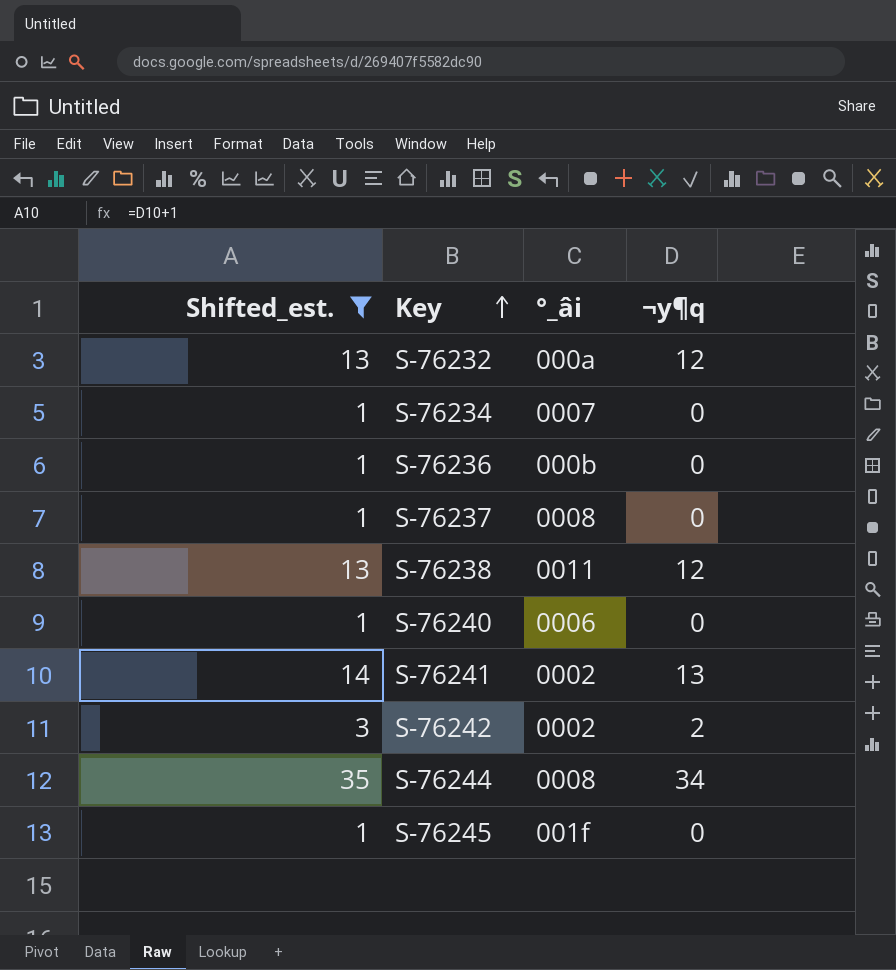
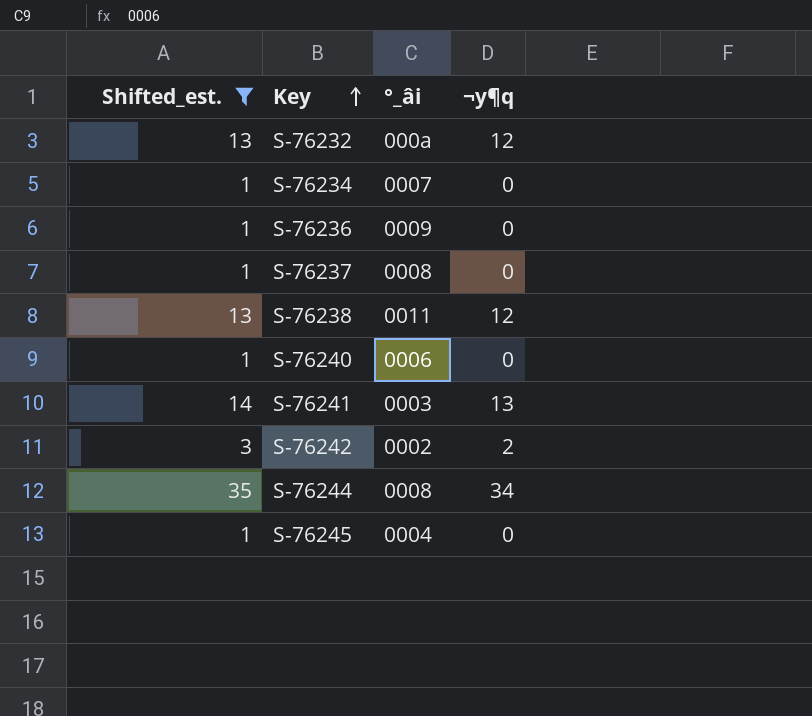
S-76236 | °_âi: 000b -> 0009
S-76241 | °_âi: 0002 -> 0003
S-76245 | °_âi: 001f -> 0004

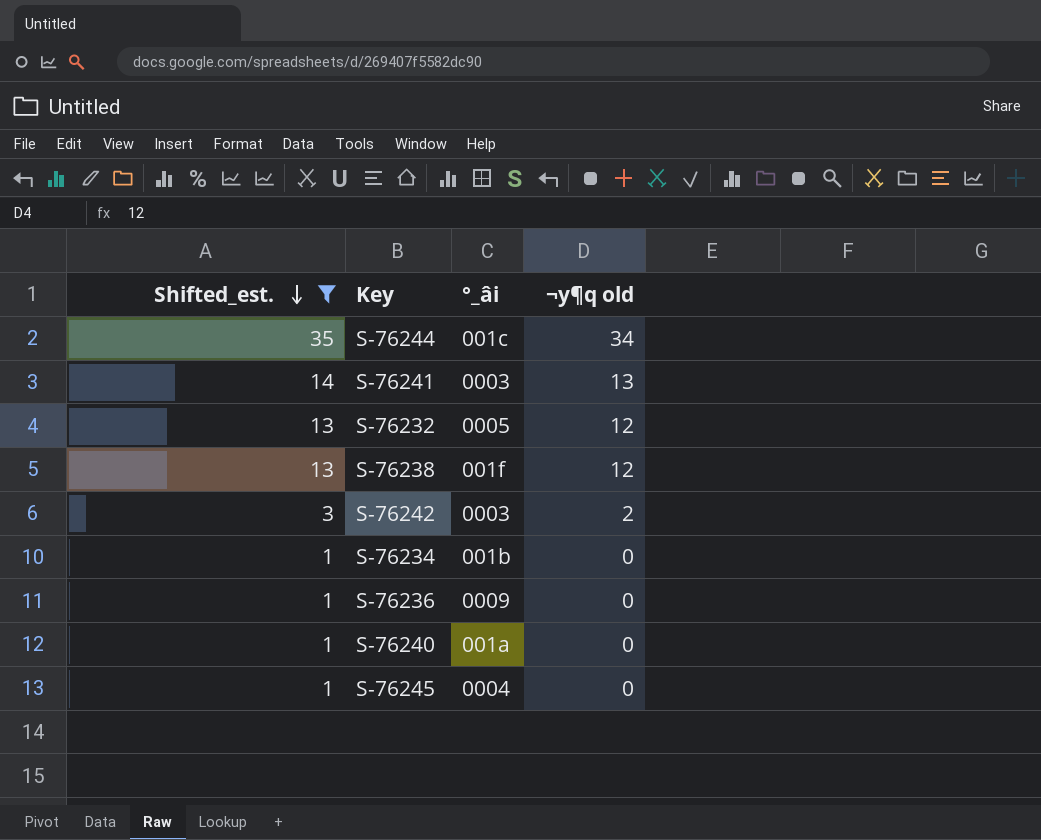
row order: Key ascending -> Shifted_est. descending
column name: ¬y¶q -> ¬y¶q old
row S-76237: 1 | 0008 | 0 -> none
S-76244 | °_âi: 0008 -> 001c
S-76232 | °_âi: 000a -> 0005
S-76238 | °_âi: 0011 -> 001f
S-76242 | °_âi: 0002 -> 0003
S-76234 | °_âi: 0007 -> 001b
S-76240 | °_âi: 0006 -> 001a

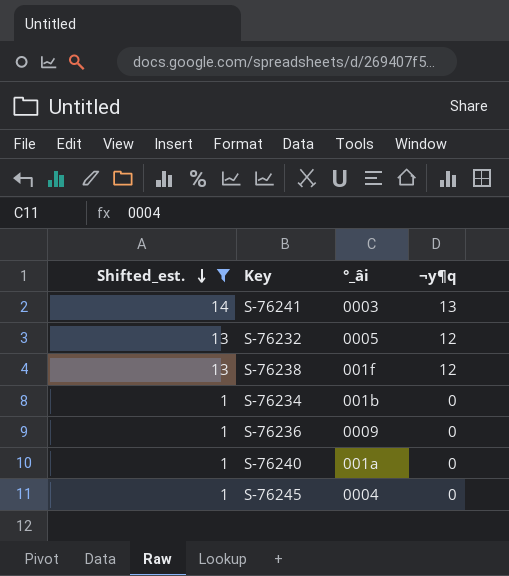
column name: ¬y¶q old -> ¬y¶q
row S-76244: 35 | 001c | 34 -> none
row S-76242: 3 | 0003 | 2 -> none

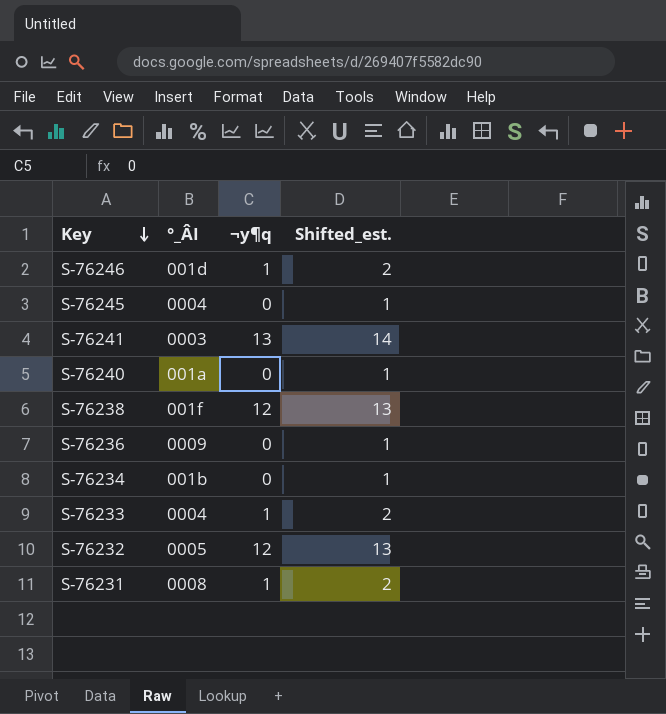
filter: Shifted_est. != 2 -> none
row order: Shifted_est. descending -> Key descending
column name: °_âi -> °_ÂI
column Shifted_est. | position: 1 -> 4

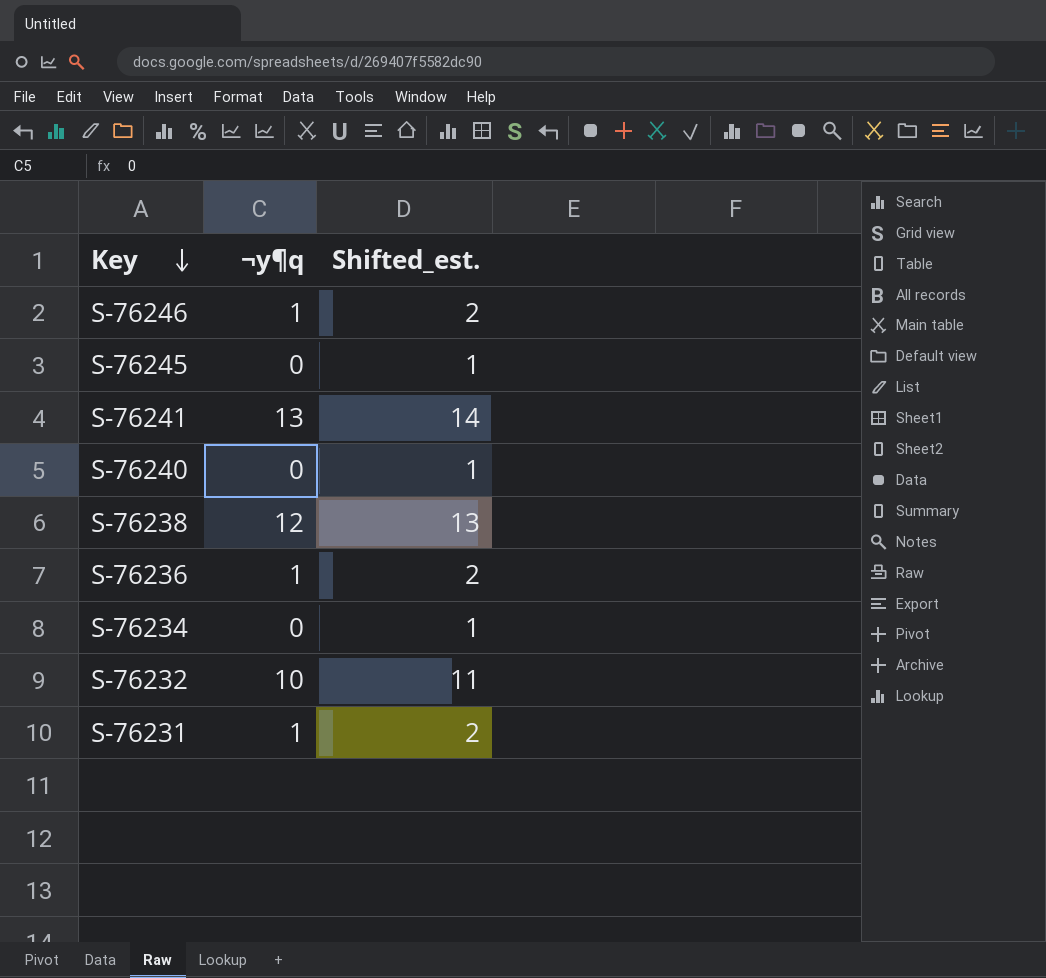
column °_ÂI | position: 2 -> none
row S-76233: 0004 | 1 | 2 -> none
S-76236 | ¬y¶q: 0 -> 1
S-76236 | Shifted_est.: 1 -> 2
S-76232 | ¬y¶q: 12 -> 10
S-76232 | Shifted_est.: 13 -> 11

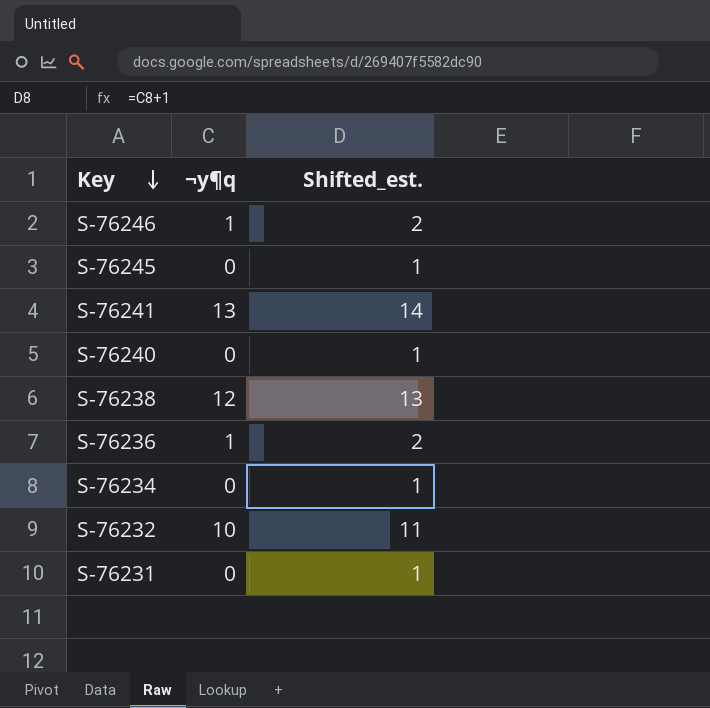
S-76231 | ¬y¶q: 1 -> 0
S-76231 | Shifted_est.: 2 -> 1

